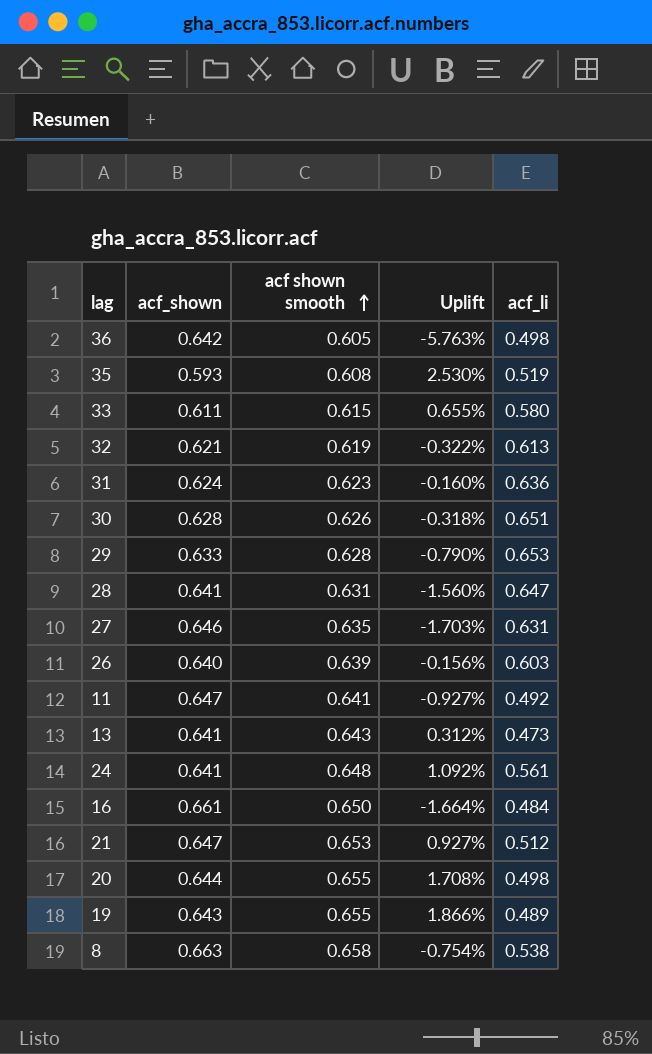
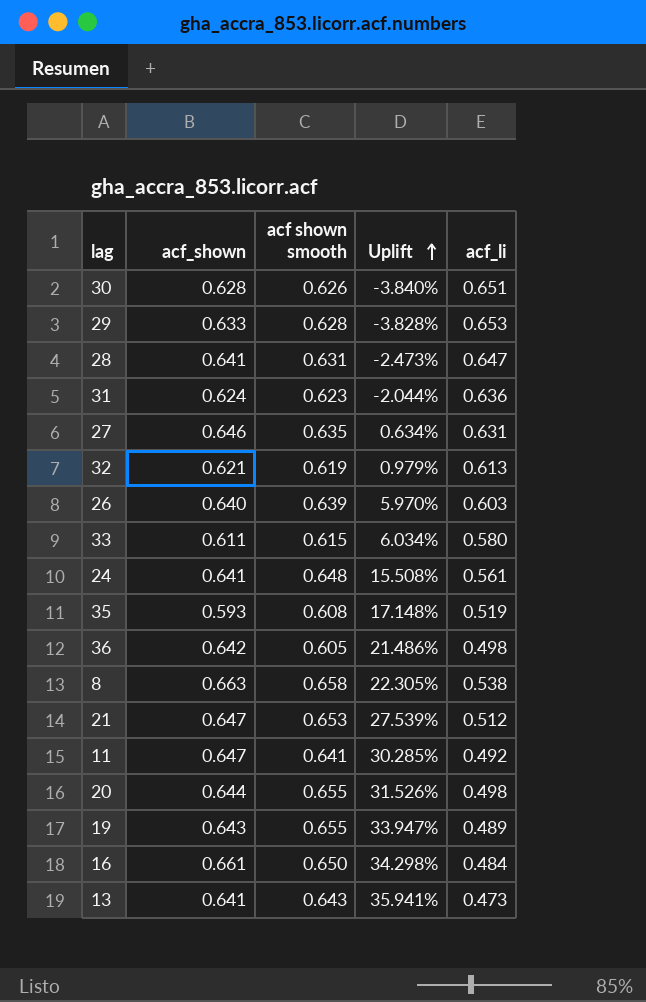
row order: acf shown smooth ascending -> Uplift ascending
column Uplift | formula: ([acf shown smooth] - [acf_shown]) / [acf_shown] -> ([acf shown smooth] - [acf_li]) / [acf_li]

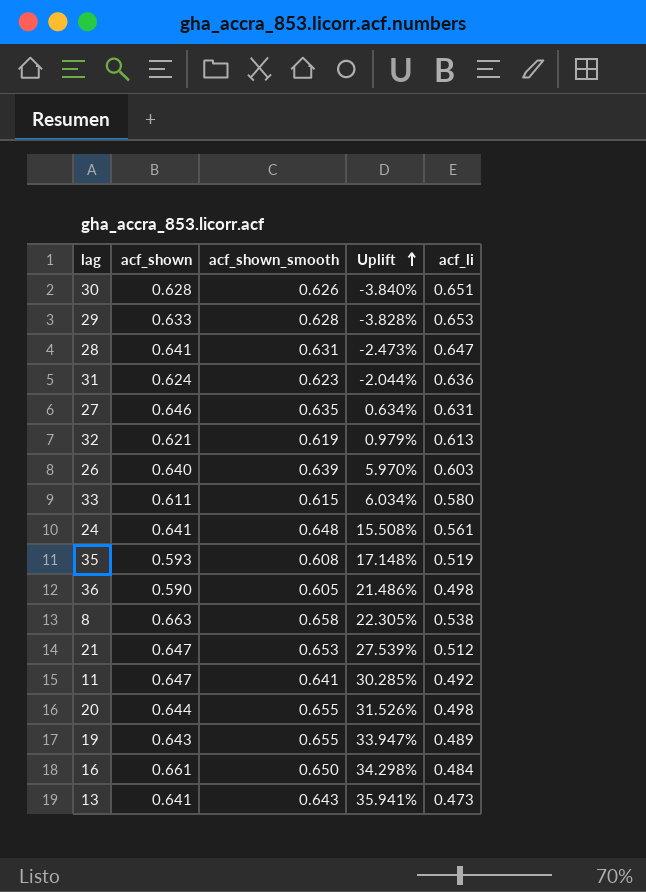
column name: acf shown smooth -> acf_shown_smooth
36 | acf_shown: 0.642 -> 0.590

